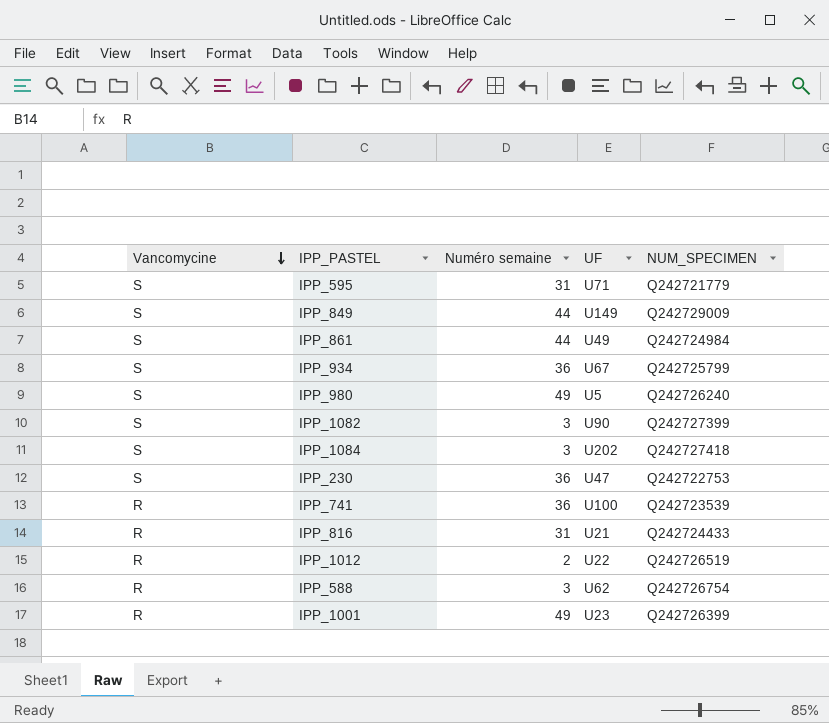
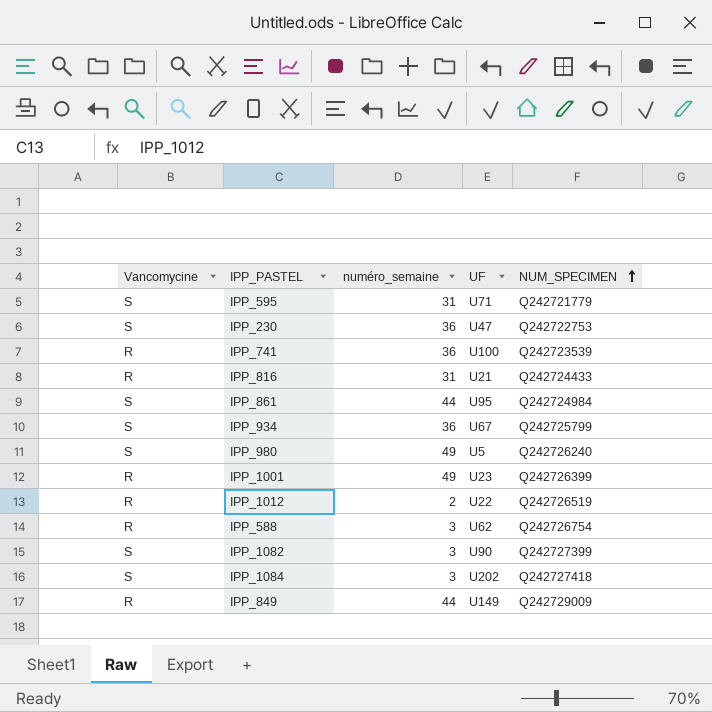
row order: Vancomycine descending -> NUM_SPECIMEN ascending
column name: Numéro semaine -> numéro_semaine
IPP_861 | UF: U49 -> U95
IPP_849 | Vancomycine: S -> R

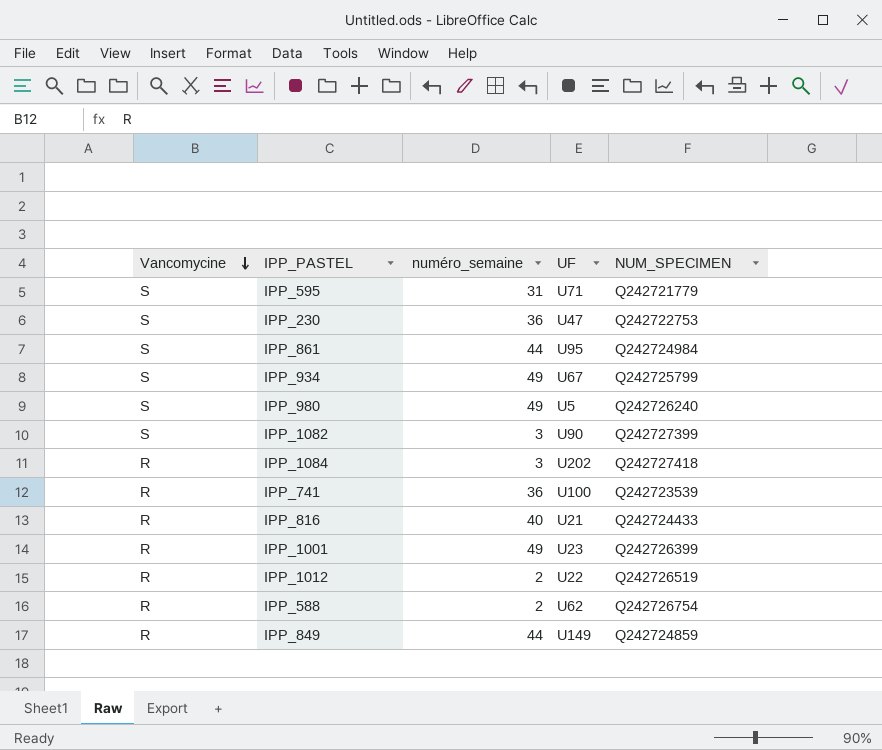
row order: NUM_SPECIMEN ascending -> Vancomycine descending
IPP_934 | numéro_semaine: 36 -> 49
IPP_1084 | Vancomycine: S -> R
IPP_816 | numéro_semaine: 31 -> 40
IPP_588 | numéro_semaine: 3 -> 2
IPP_849 | NUM_SPECIMEN: Q242729009 -> Q242724859

